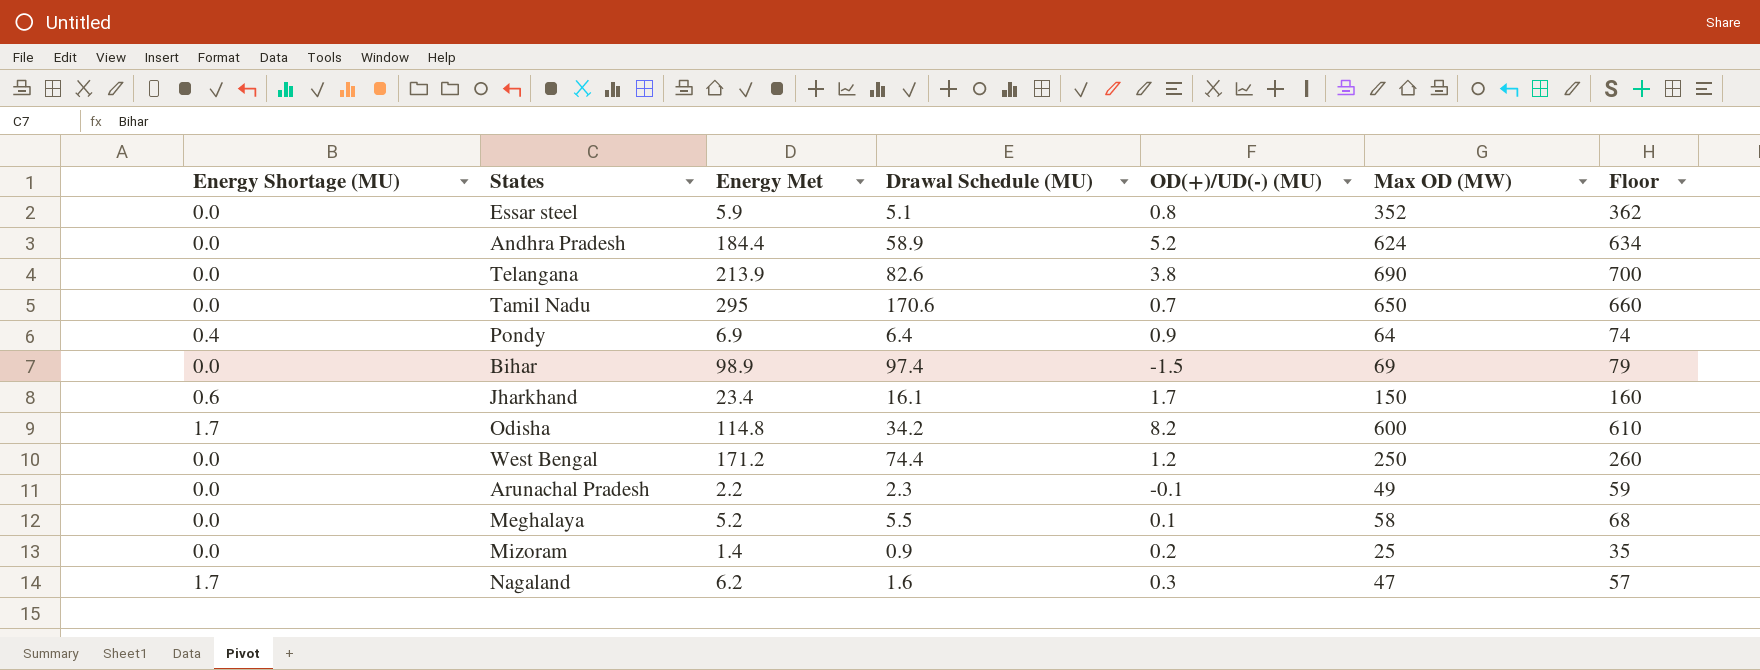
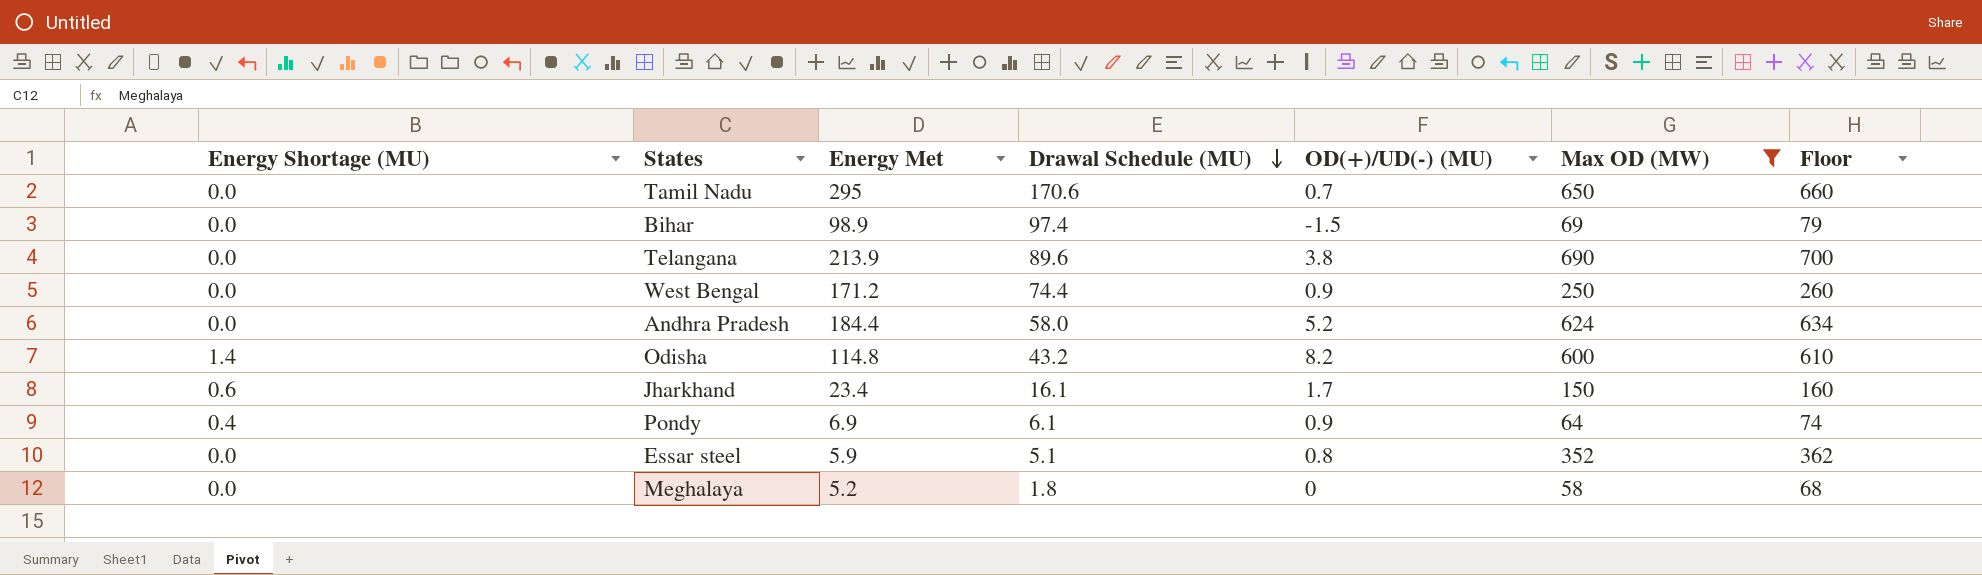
filter: none -> Max OD (MW) >= 58
row order: none -> Drawal Schedule (MU) descending
Telangana | Drawal Schedule (MU): 82.6 -> 89.6
West Bengal | OD(+)/UD(-) (MU): 1.2 -> 0.9
Andhra Pradesh | Drawal Schedule (MU): 58.9 -> 58.0
Odisha | Energy Shortage (MU): 1.7 -> 1.4
Odisha | Drawal Schedule (MU): 34.2 -> 43.2
Pondy | Drawal Schedule (MU): 6.4 -> 6.1
Meghalaya | Drawal Schedule (MU): 5.5 -> 1.8
Meghalaya | OD(+)/UD(-) (MU): 0.1 -> 0

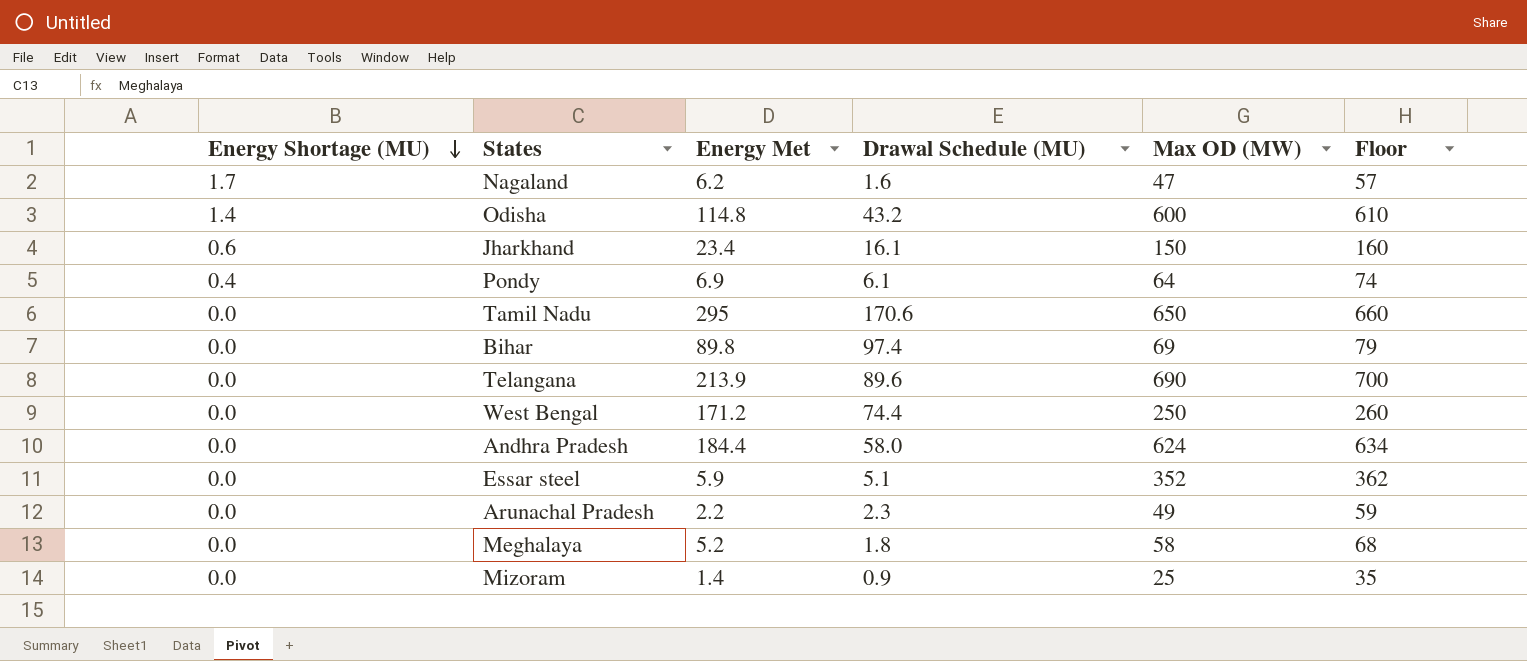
filter: Max OD (MW) >= 58 -> none
row order: Drawal Schedule (MU) descending -> Energy Shortage (MU) descending
column OD(+)/UD(-) (MU) | position: 5 -> none
Bihar | Energy Met: 98.9 -> 89.8

